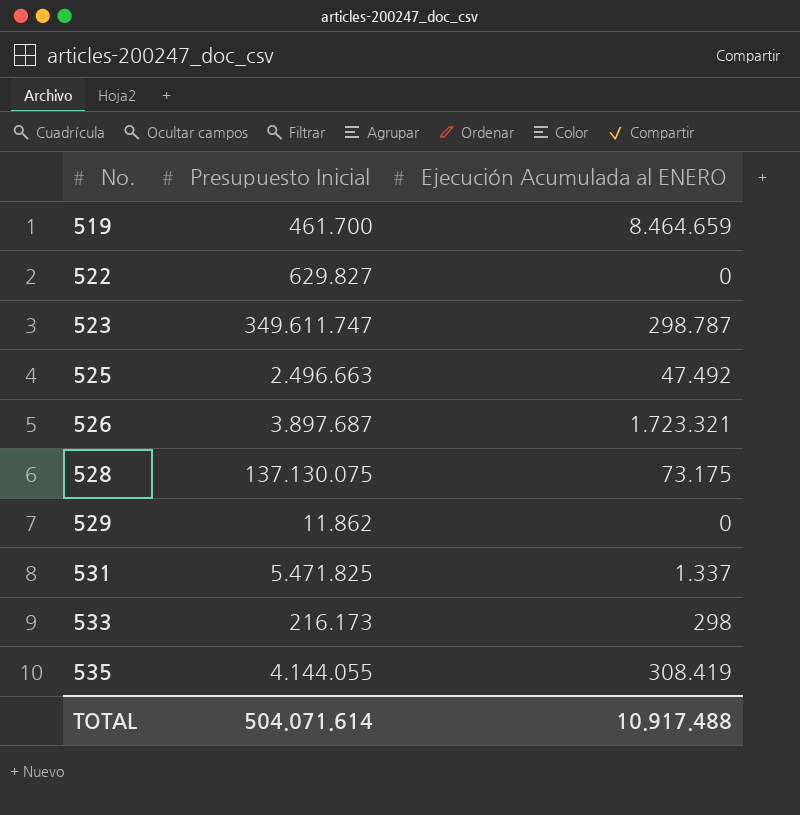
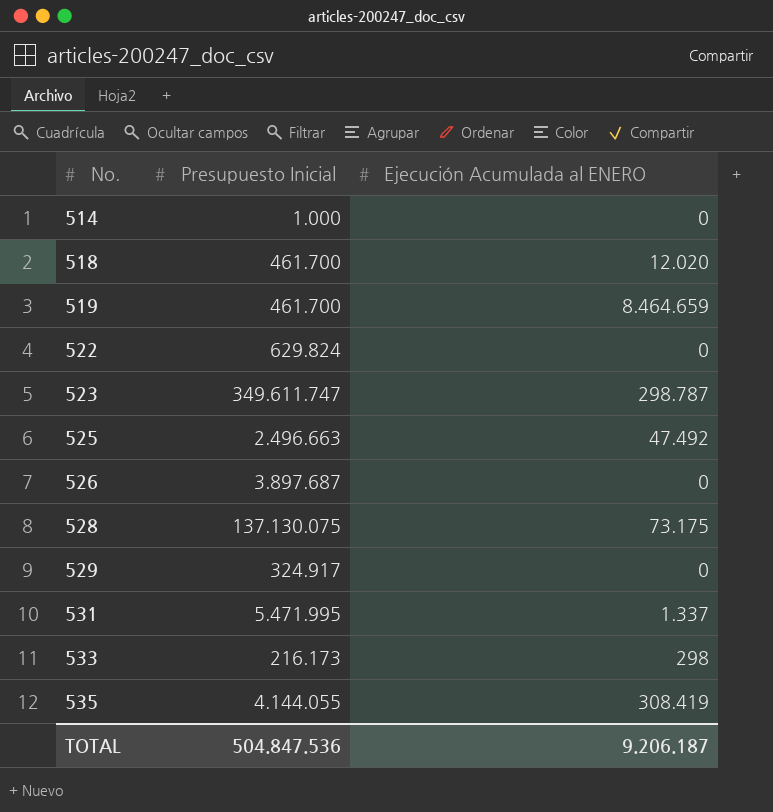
row 514: none -> 1.000 | 0
row 518: none -> 461.700 | 12.020
522 | Presupuesto Inicial: 629.827 -> 629.824
526 | Ejecución Acumulada al ENERO: 1.723.321 -> 0
529 | Presupuesto Inicial: 11.862 -> 324.917
531 | Presupuesto Inicial: 5.471.825 -> 5.471.995
TOTAL | Presupuesto Inicial: 504.071.614 -> 504.847.536
TOTAL | Ejecución Acumulada al ENERO: 10.917.488 -> 9.206.187

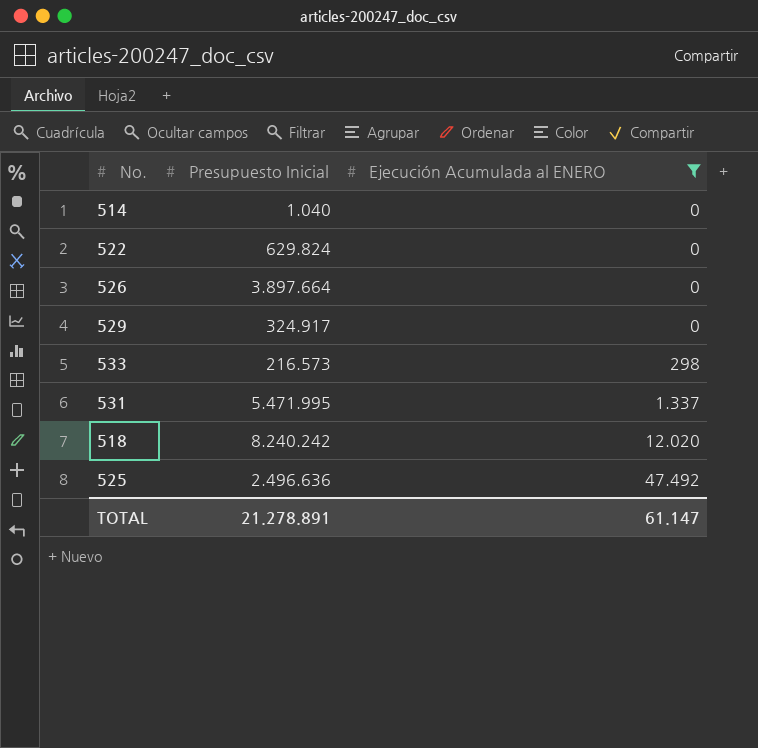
filter: none -> Ejecución Acumulada al ENERO <= 47.492
row order: No. ascending -> Ejecución Acumulada al ENERO ascending
514 | Presupuesto Inicial: 1.000 -> 1.040
526 | Presupuesto Inicial: 3.897.687 -> 3.897.664
533 | Presupuesto Inicial: 216.173 -> 216.573
518 | Presupuesto Inicial: 461.700 -> 8.240.242
525 | Presupuesto Inicial: 2.496.663 -> 2.496.636
TOTAL | Presupuesto Inicial: 504.847.536 -> 21.278.891
TOTAL | Ejecución Acumulada al ENERO: 9.206.187 -> 61.147

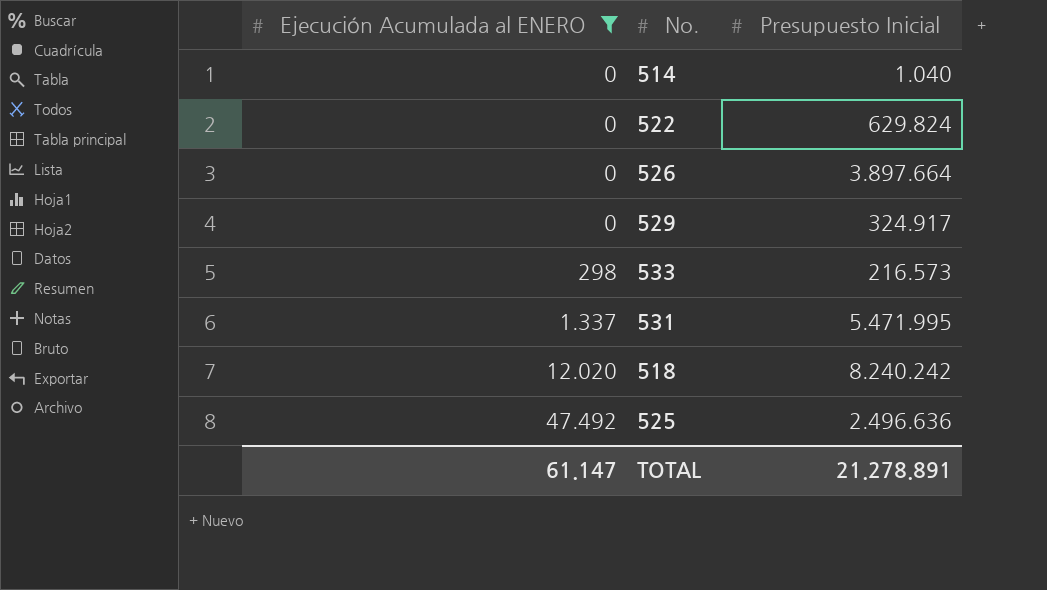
column Ejecución Acumulada al ENERO | position: 3 -> 1

